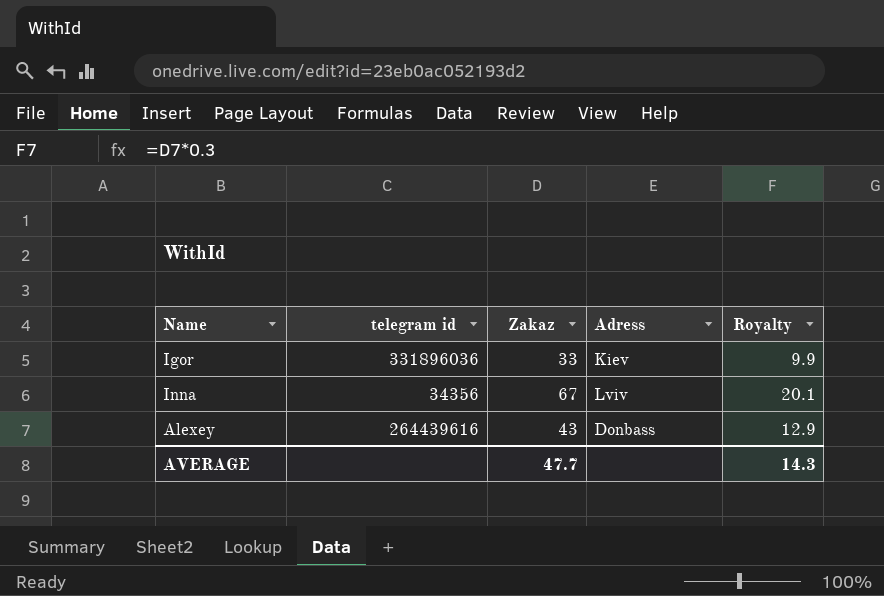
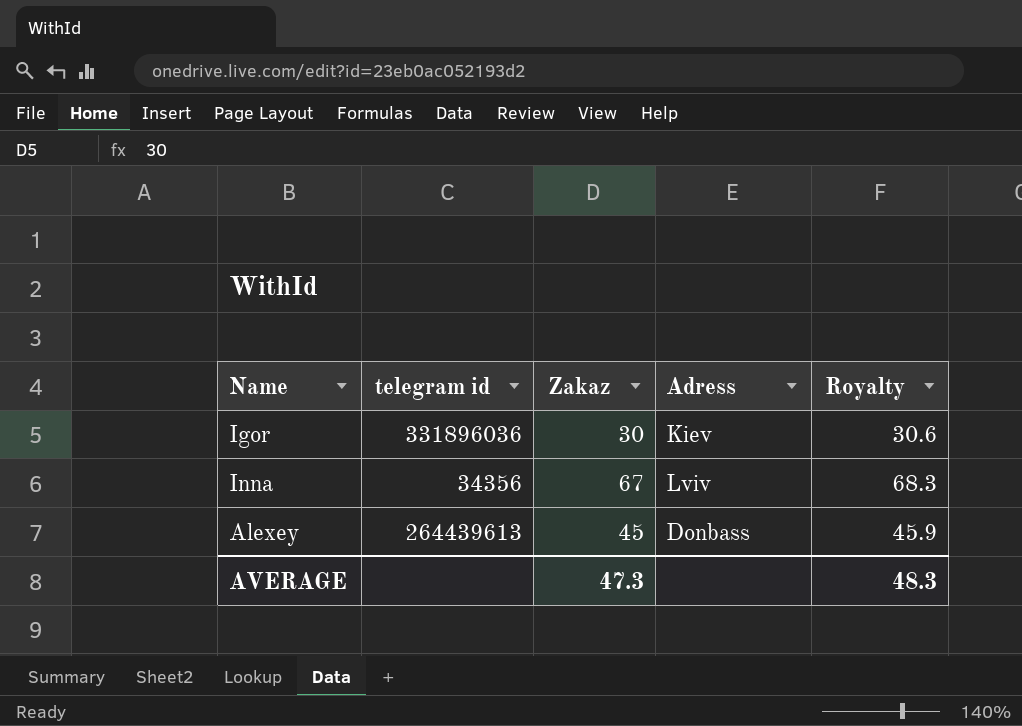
column Royalty | formula: [Zakaz] * 0.3 -> [Zakaz] * 1.02
Igor | Zakaz: 33 -> 30
Alexey | telegram id: 264439616 -> 264439613
Alexey | Zakaz: 43 -> 45
AVERAGE | Zakaz: 47.7 -> 47.3
AVERAGE | Royalty: 14.3 -> 48.3

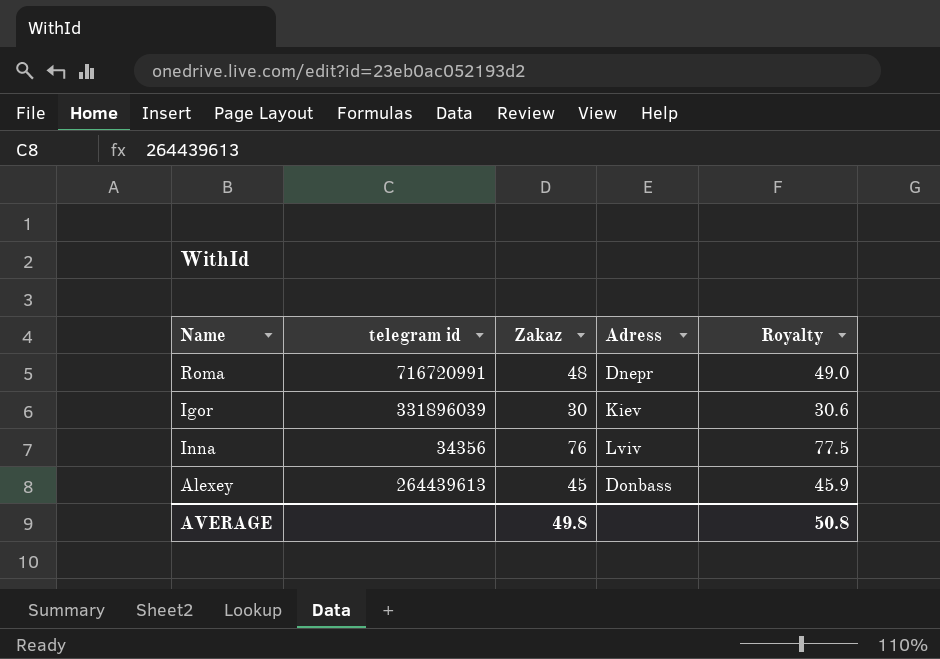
row Roma: none -> 716720991 | 48 | Dnepr | 49.0
Igor | telegram id: 331896036 -> 331896039
Inna | Zakaz: 67 -> 76
Inna | Royalty: 68.3 -> 77.5
AVERAGE | Zakaz: 47.3 -> 49.8
AVERAGE | Royalty: 48.3 -> 50.8

